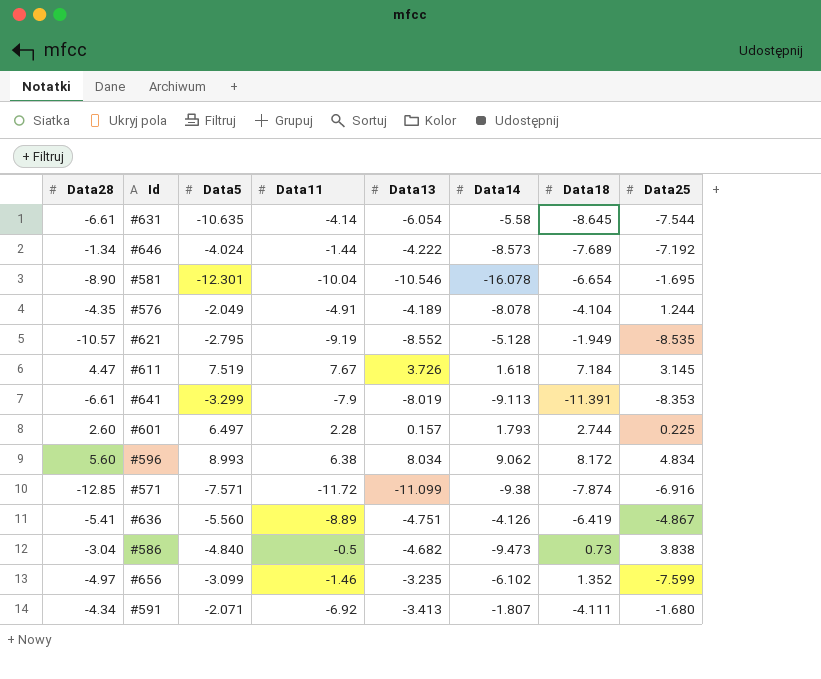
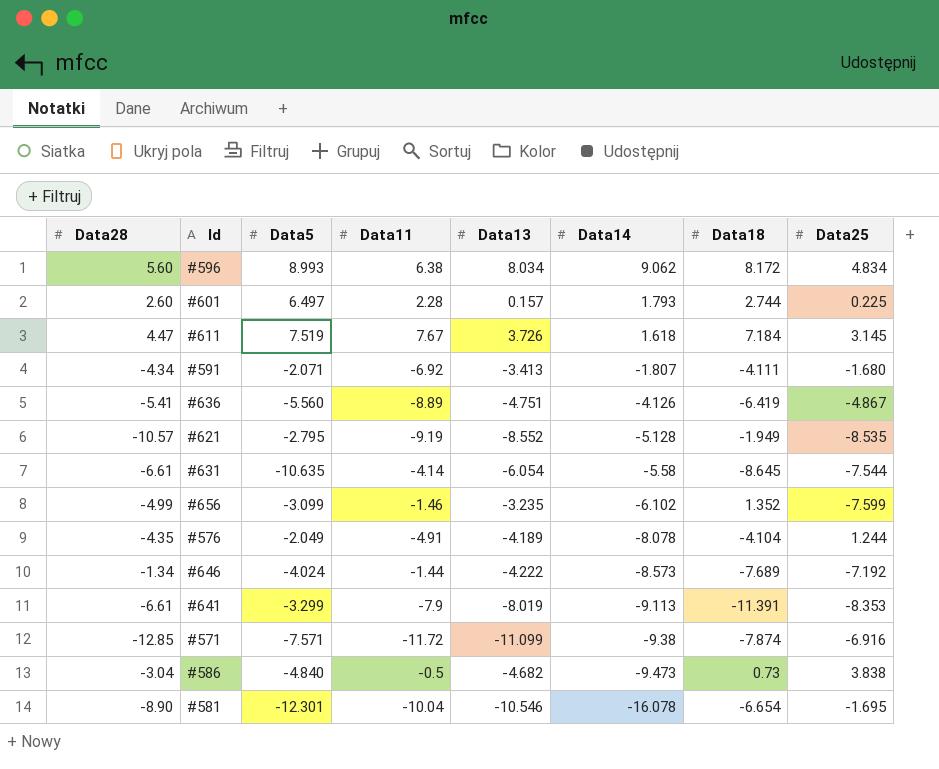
row order: none -> Data14 descending
#656 | Data28: -4.97 -> -4.99

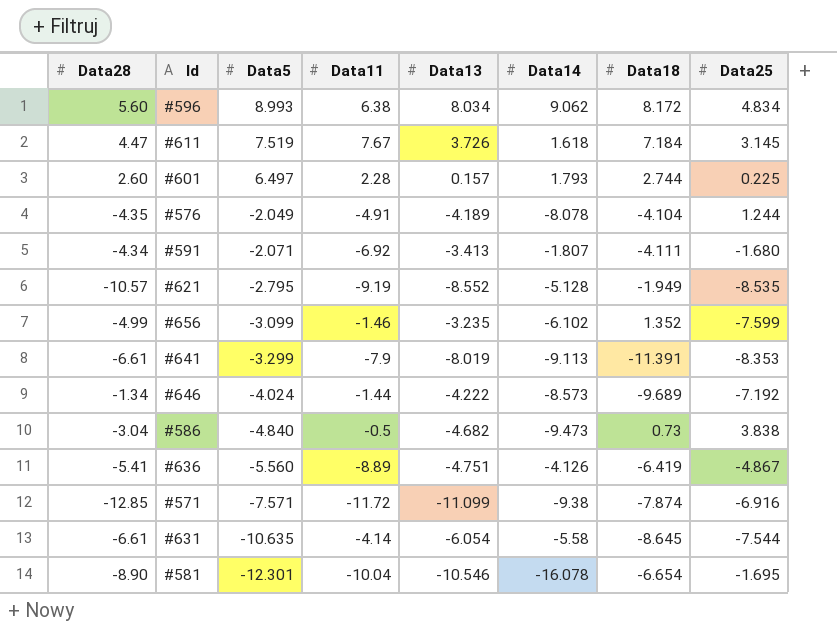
row order: Data14 descending -> Data5 descending
#646 | Data18: -7.689 -> -9.689

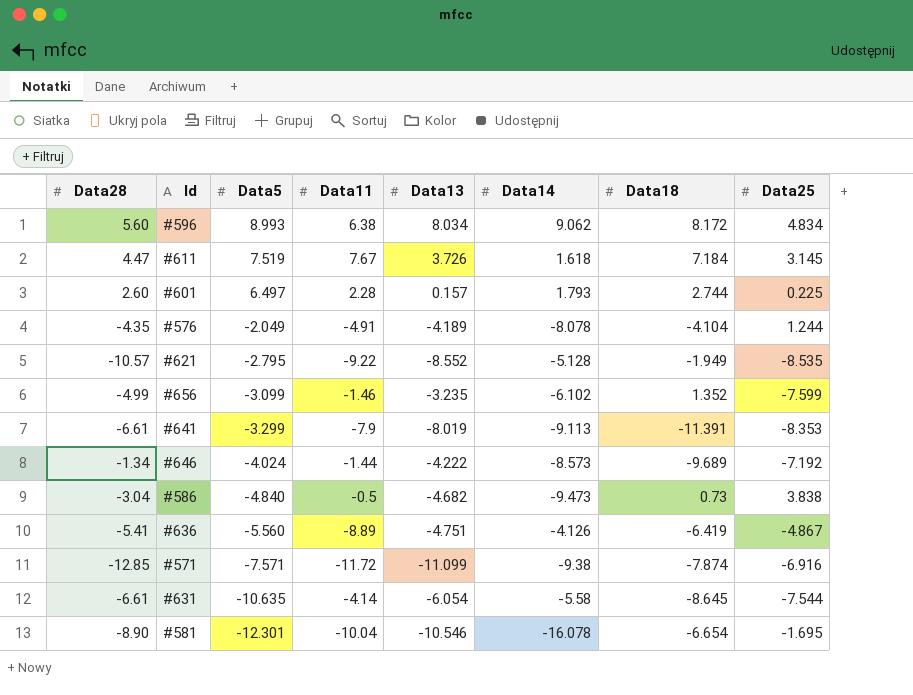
row #591: -4.34 | -2.071 | -6.92 | -3.413 | -1.807 | -4.111 | -1.680 -> none
#621 | Data11: -9.19 -> -9.22

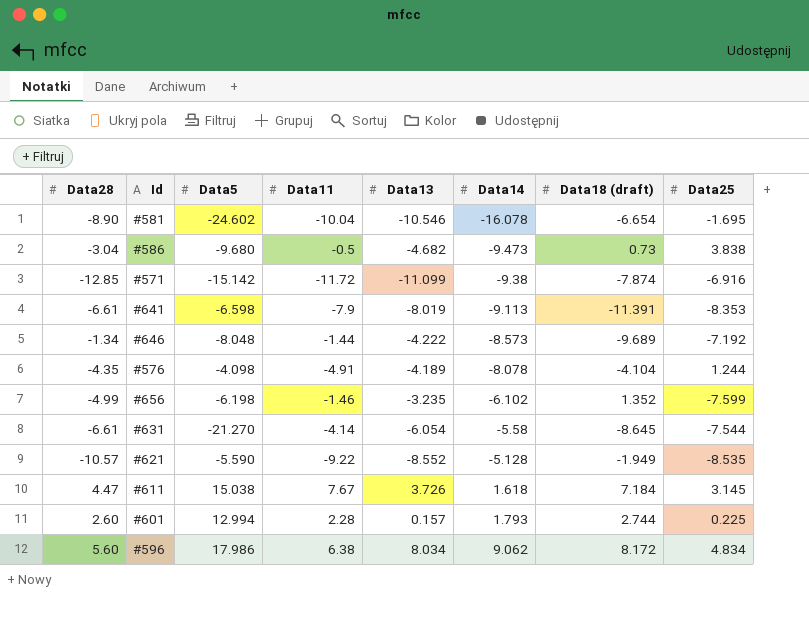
row order: Data5 descending -> Data14 ascending
column name: Data18 -> Data18 (draft)
row #636: -5.41 | -5.560 | -8.89 | -4.751 | -4.126 | -6.419 | -4.867 -> none
#581 | Data5: -12.301 -> -24.602
#586 | Data5: -4.840 -> -9.680
#571 | Data5: -7.571 -> -15.142
#641 | Data5: -3.299 -> -6.598
#646 | Data5: -4.024 -> -8.048
#576 | Data5: -2.049 -> -4.098
#656 | Data5: -3.099 -> -6.198
#631 | Data5: -10.635 -> -21.270
#621 | Data5: -2.795 -> -5.590
#611 | Data5: 7.519 -> 15.038
#601 | Data5: 6.497 -> 12.994
#596 | Data5: 8.993 -> 17.986

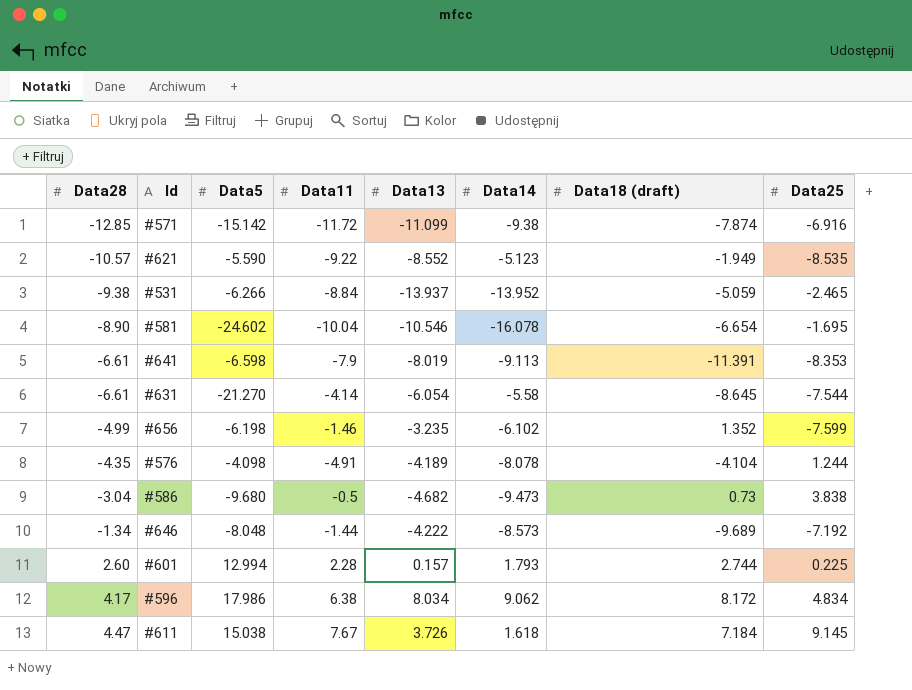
row order: Data14 ascending -> Data28 ascending
#621 | Data14: -5.128 -> -5.123
row #531: none -> -9.38 | -6.266 | -8.84 | -13.937 | -13.952 | -5.059 | -2.465
#596 | Data28: 5.60 -> 4.17
#611 | Data25: 3.145 -> 9.145

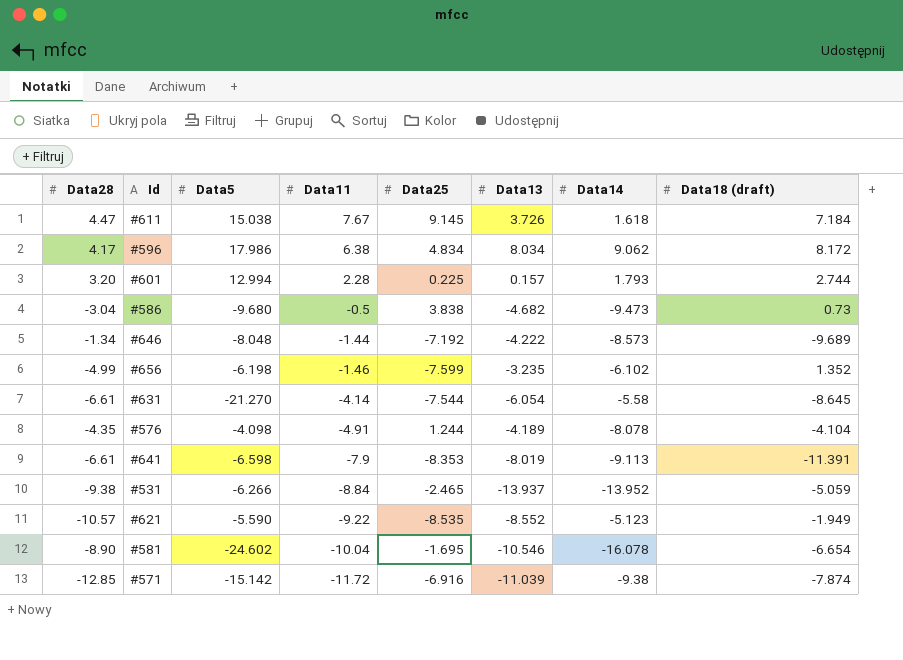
row order: Data28 ascending -> Data11 descending
column Data25 | position: 8 -> 5
#601 | Data28: 2.60 -> 3.20
#571 | Data13: -11.099 -> -11.039

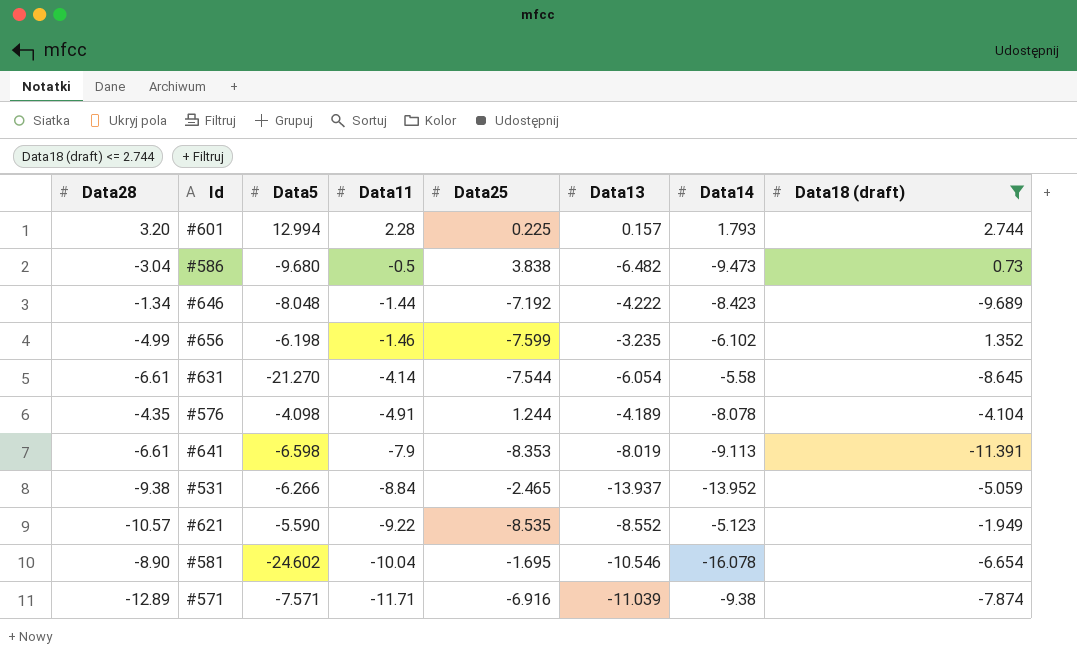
filter: none -> Data18 (draft) <= 2.744
#586 | Data13: -4.682 -> -6.482
#646 | Data14: -8.573 -> -8.423
#571 | Data28: -12.85 -> -12.89
#571 | Data5: -15.142 -> -7.571
#571 | Data11: -11.72 -> -11.71

